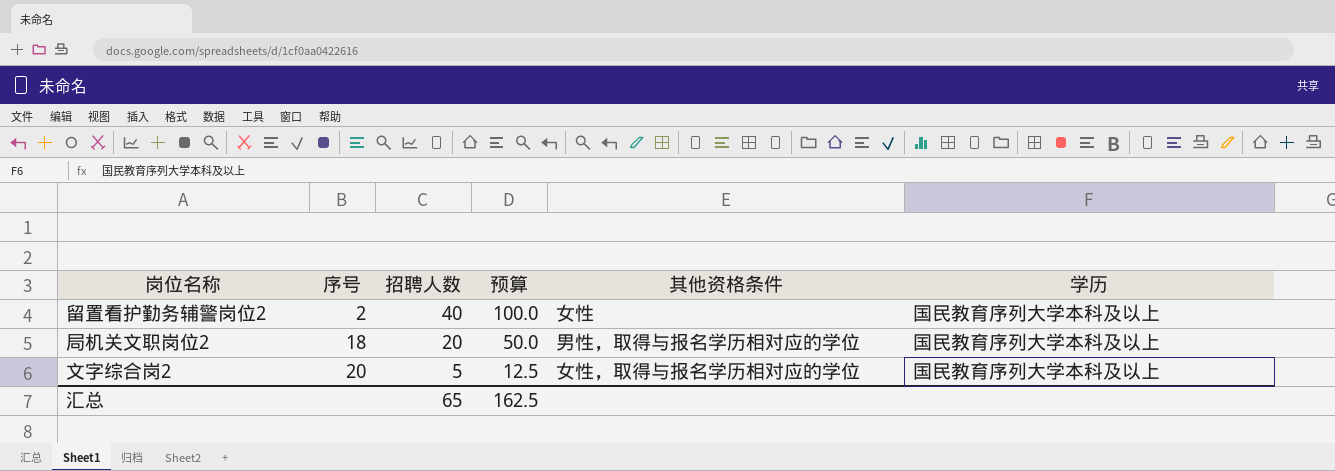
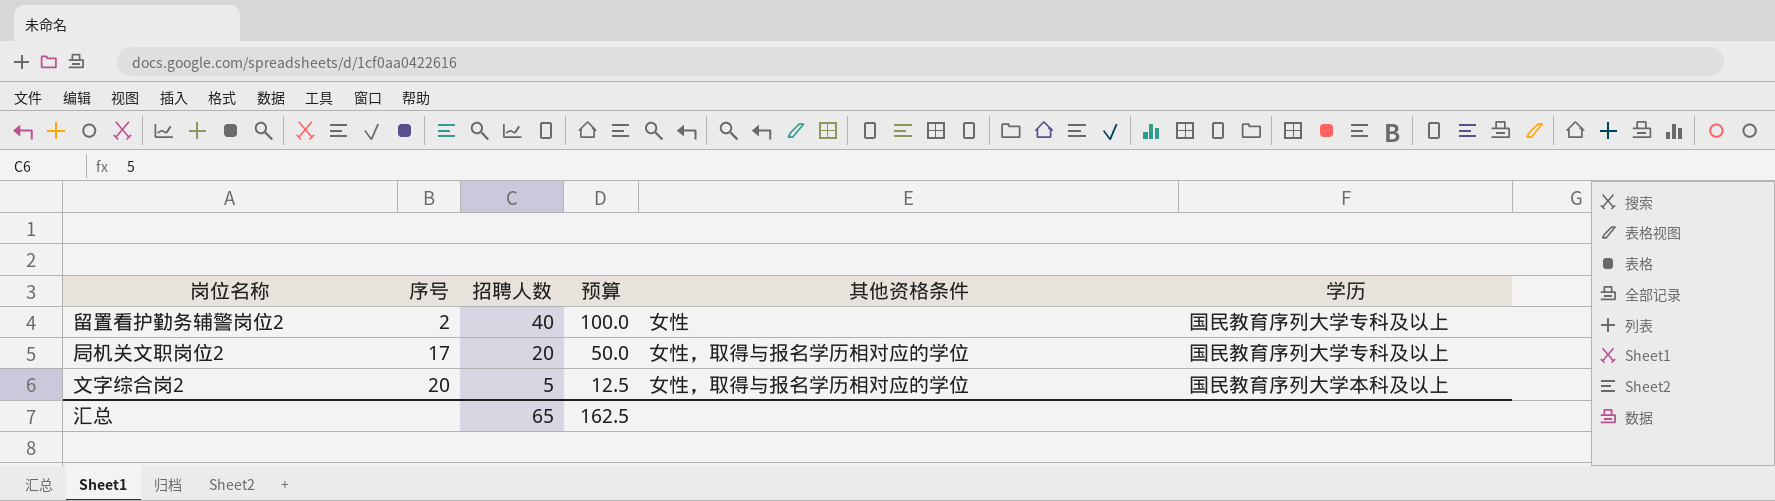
留置看护勤务辅警岗位2 | 学历: 国民教育序列大学本科及以上 -> 国民教育序列大学专科及以上
局机关文职岗位2 | 序号: 18 -> 17
局机关文职岗位2 | 其他资格条件: 男性，取得与报名学历相对应的学位 -> 女性，取得与报名学历相对应的学位
局机关文职岗位2 | 学历: 国民教育序列大学本科及以上 -> 国民教育序列大学专科及以上

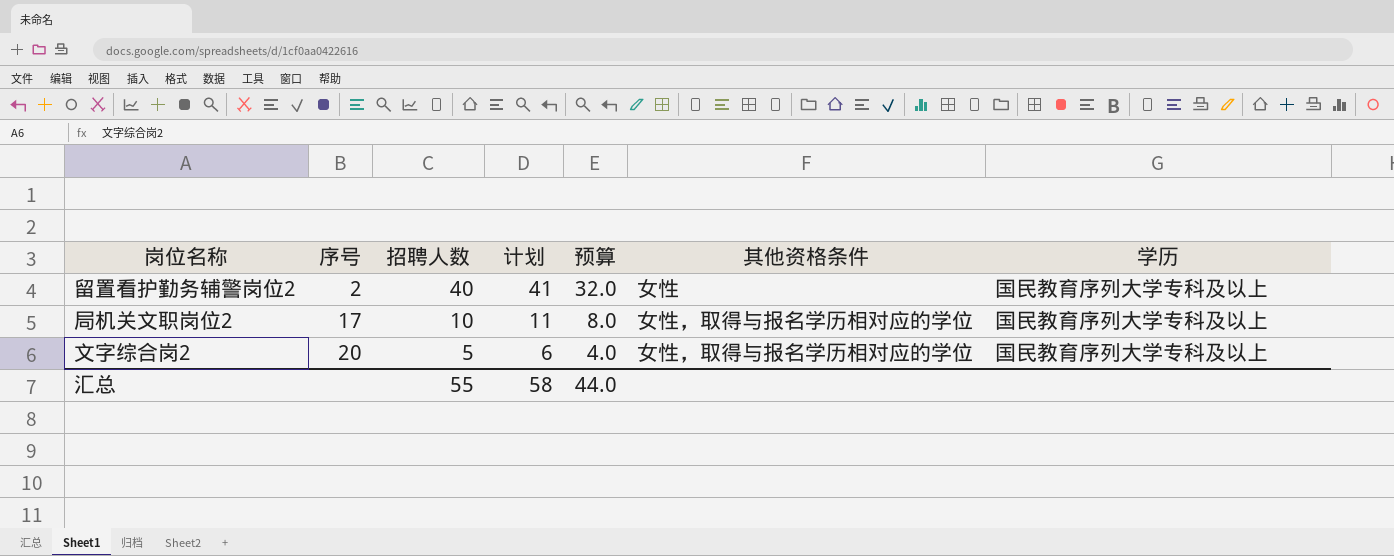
column 计划 | formula: none -> [招聘人数] + 1
column 预算 | formula: [招聘人数] * 2.5 -> [招聘人数] * 0.8
局机关文职岗位2 | 招聘人数: 20 -> 10
文字综合岗2 | 学历: 国民教育序列大学本科及以上 -> 国民教育序列大学专科及以上
汇总 | 招聘人数: 65 -> 55
汇总 | 预算: 162.5 -> 44.0

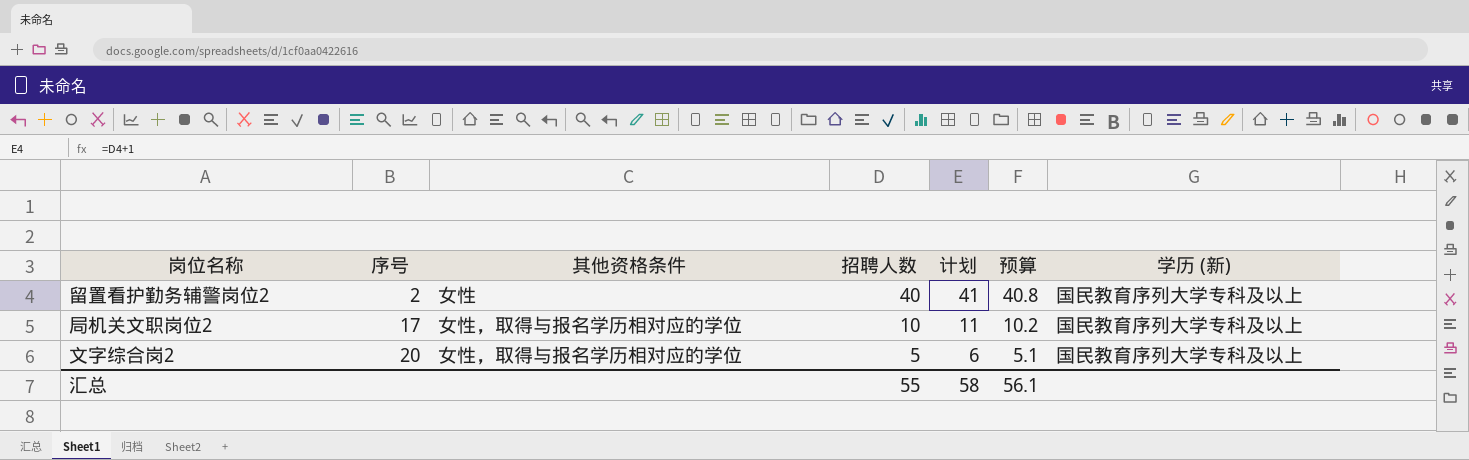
column 其他资格条件 | position: 6 -> 3
column 预算 | formula: [招聘人数] * 0.8 -> [招聘人数] * 1.02
column name: 学历 -> 学历 (新)
汇总 | 预算: 44.0 -> 56.1

